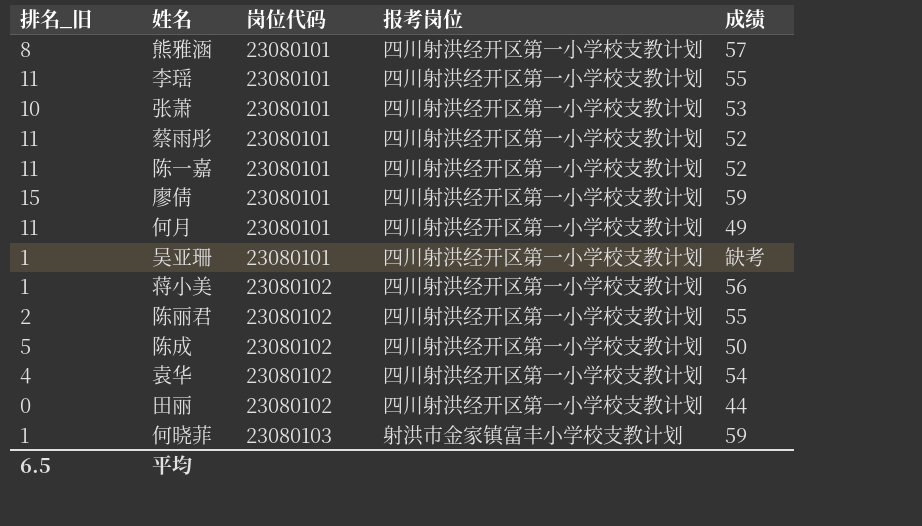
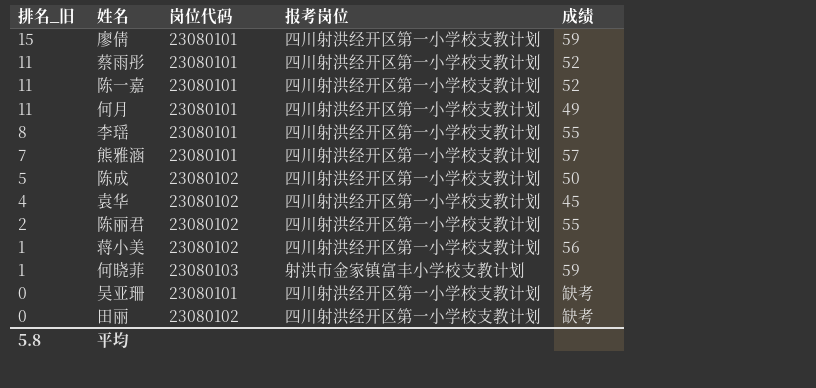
row order: 岗位代码 ascending -> 排名_旧 descending
row 张萧: 10 | 23080101 | 四川射洪经开区第一小学校支教计划 | 53 -> none
李瑶 | 排名_旧: 11 -> 8
熊雅涵 | 排名_旧: 8 -> 7
袁华 | 成绩: 54 -> 45
吴亚珊 | 排名_旧: 1 -> 0
田丽 | 成绩: 44 -> 缺考
平均 | 排名_旧: 6.5 -> 5.8

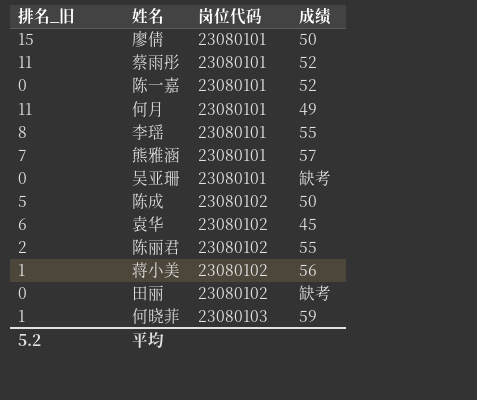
row order: 排名_旧 descending -> 岗位代码 ascending
column 报考岗位 | position: 4 -> none
廖倩 | 成绩: 59 -> 50
陈一嘉 | 排名_旧: 11 -> 0
袁华 | 排名_旧: 4 -> 6
平均 | 排名_旧: 5.8 -> 5.2

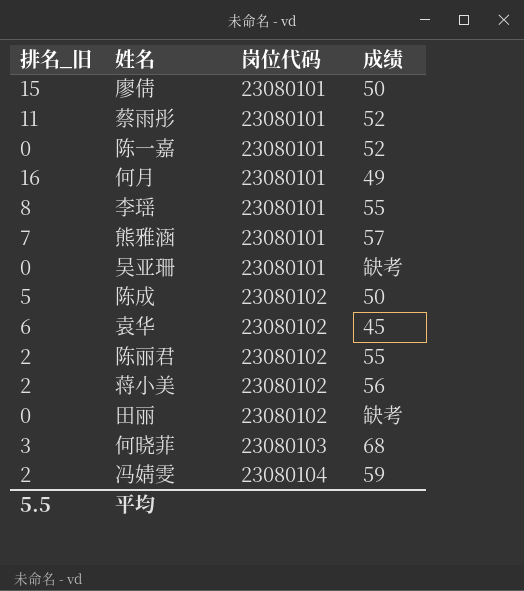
何月 | 排名_旧: 11 -> 16
蒋小美 | 排名_旧: 1 -> 2
何晓菲 | 排名_旧: 1 -> 3
何晓菲 | 成绩: 59 -> 68
row 冯婧雯: none -> 2 | 23080104 | 59
平均 | 排名_旧: 5.2 -> 5.5

